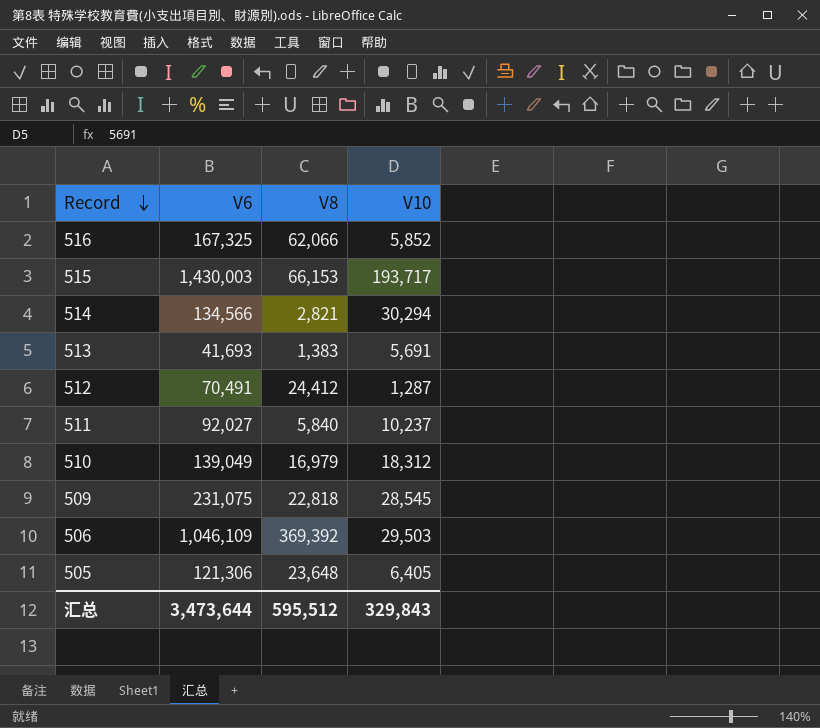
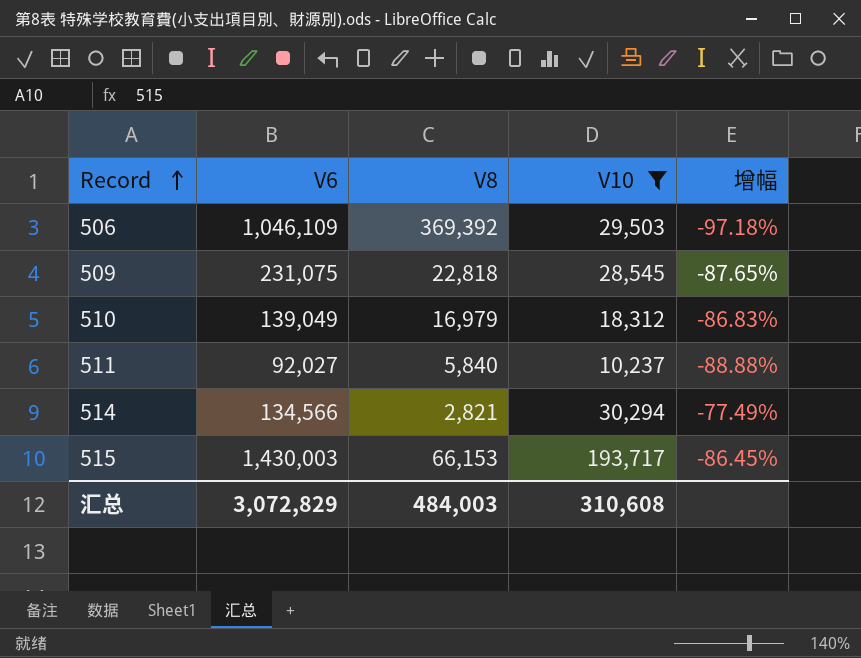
filter: none -> V10 >= 10,237
row order: Record descending -> Record ascending
column 增幅 | formula: none -> ([V10] - [V6]) / [V6]
汇总 | V6: 3,473,644 -> 3,072,829
汇总 | V8: 595,512 -> 484,003
汇总 | V10: 329,843 -> 310,608

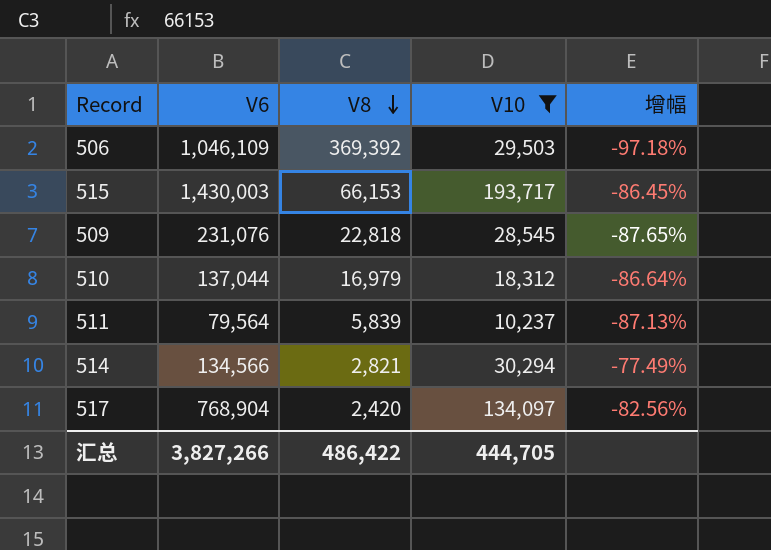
row order: Record ascending -> V8 descending
509 | V6: 231,075 -> 231,076
510 | V6: 139,049 -> 137,044
510 | 增幅: -86.83% -> -86.64%
511 | V6: 92,027 -> 79,564
511 | V8: 5,840 -> 5,839
511 | 增幅: -88.88% -> -87.13%
row 517: none -> 768,904 | 2,420 | 134,097 | -82.56%
汇总 | V6: 3,072,829 -> 3,827,266
汇总 | V8: 484,003 -> 486,422
汇总 | V10: 310,608 -> 444,705

